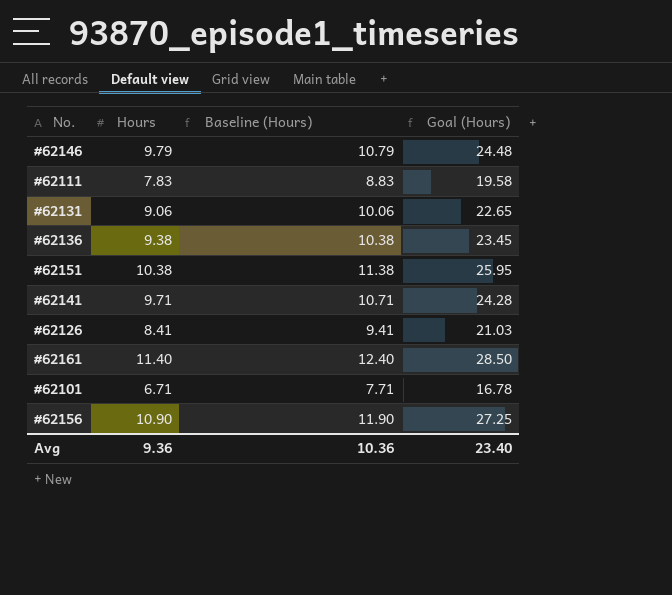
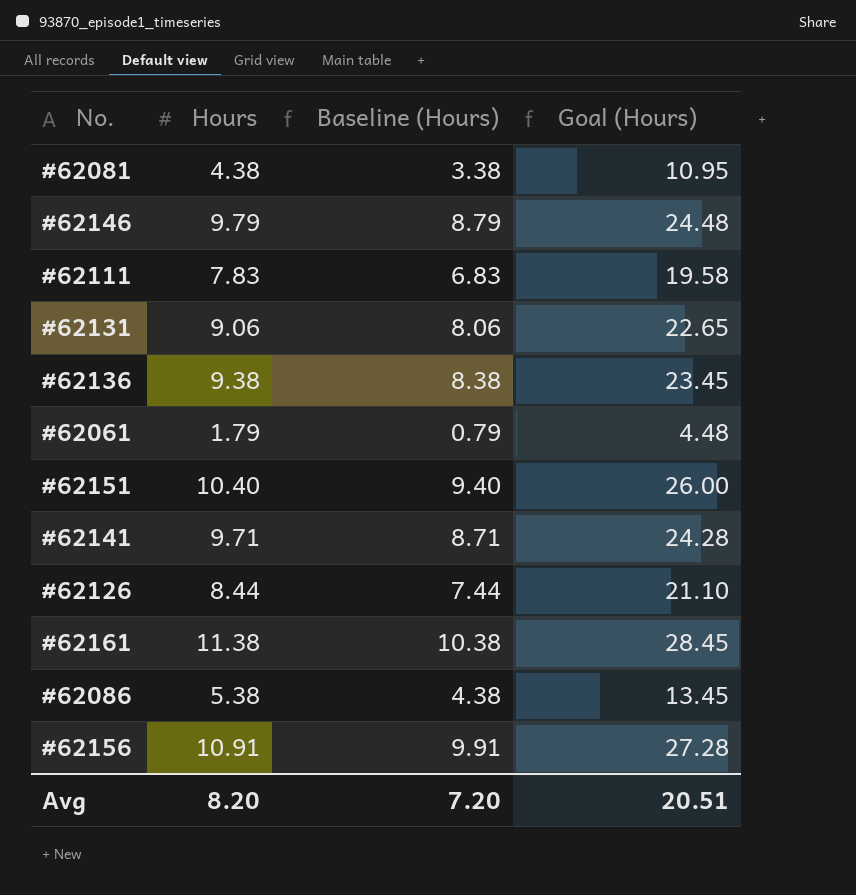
column Baseline (Hours) | formula: [Hours] + 1 -> [Hours] - 1
row #62101: 6.71 | 7.71 | 16.78 -> none
row #62081: none -> 4.38 | 3.38 | 10.95
row #62061: none -> 1.79 | 0.79 | 4.48
#62151 | Hours: 10.38 -> 10.40
#62151 | Goal (Hours): 25.95 -> 26.00
#62126 | Hours: 8.41 -> 8.44
#62126 | Goal (Hours): 21.03 -> 21.10
#62161 | Hours: 11.40 -> 11.38
#62161 | Goal (Hours): 28.50 -> 28.45
row #62086: none -> 5.38 | 4.38 | 13.45
#62156 | Hours: 10.90 -> 10.91
#62156 | Goal (Hours): 27.25 -> 27.28
Avg | Hours: 9.36 -> 8.20
Avg | Baseline (Hours): 10.36 -> 7.20
Avg | Goal (Hours): 23.40 -> 20.51

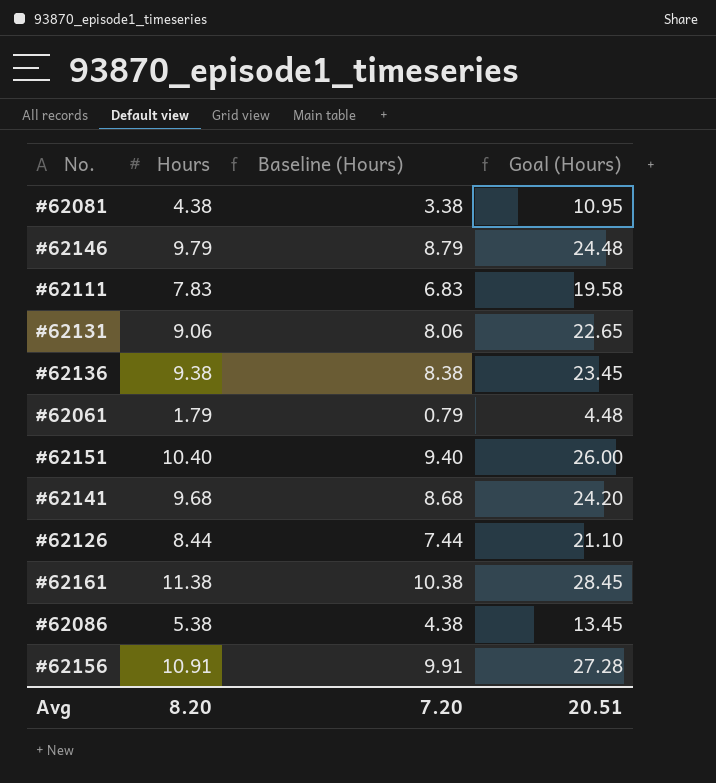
#62141 | Hours: 9.71 -> 9.68
#62141 | Baseline (Hours): 8.71 -> 8.68
#62141 | Goal (Hours): 24.28 -> 24.20

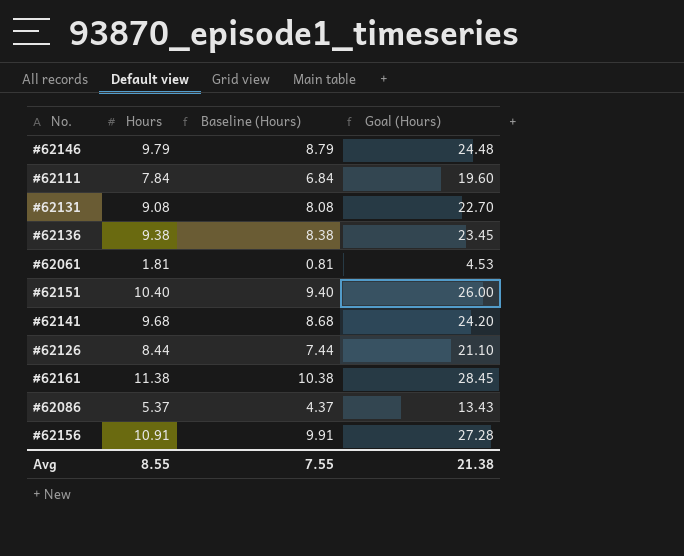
row #62081: 4.38 | 3.38 | 10.95 -> none
#62111 | Hours: 7.83 -> 7.84
#62111 | Baseline (Hours): 6.83 -> 6.84
#62111 | Goal (Hours): 19.58 -> 19.60
#62131 | Hours: 9.06 -> 9.08
#62131 | Baseline (Hours): 8.06 -> 8.08
#62131 | Goal (Hours): 22.65 -> 22.70
#62061 | Hours: 1.79 -> 1.81
#62061 | Baseline (Hours): 0.79 -> 0.81
#62061 | Goal (Hours): 4.48 -> 4.53
#62086 | Hours: 5.38 -> 5.37
#62086 | Baseline (Hours): 4.38 -> 4.37
#62086 | Goal (Hours): 13.45 -> 13.43
Avg | Hours: 8.20 -> 8.55
Avg | Baseline (Hours): 7.20 -> 7.55
Avg | Goal (Hours): 20.51 -> 21.38

